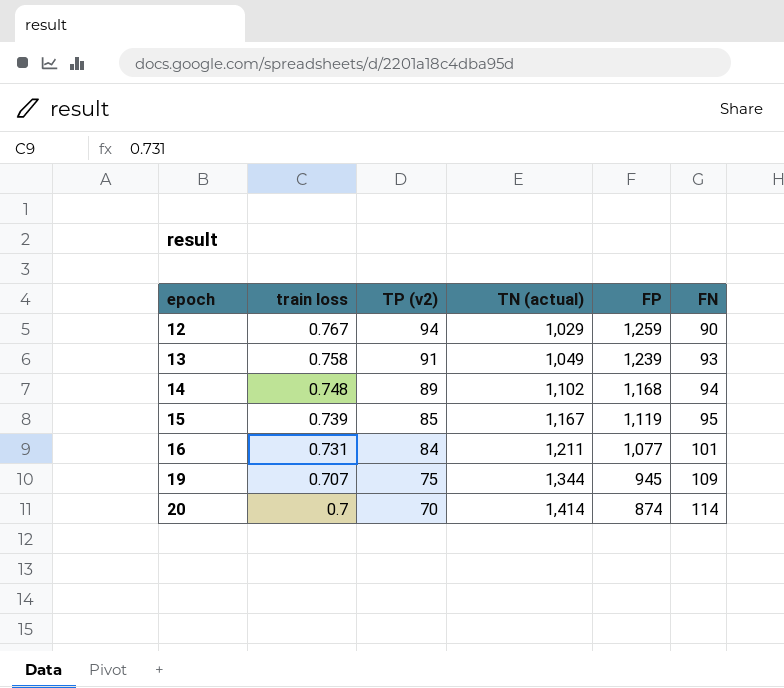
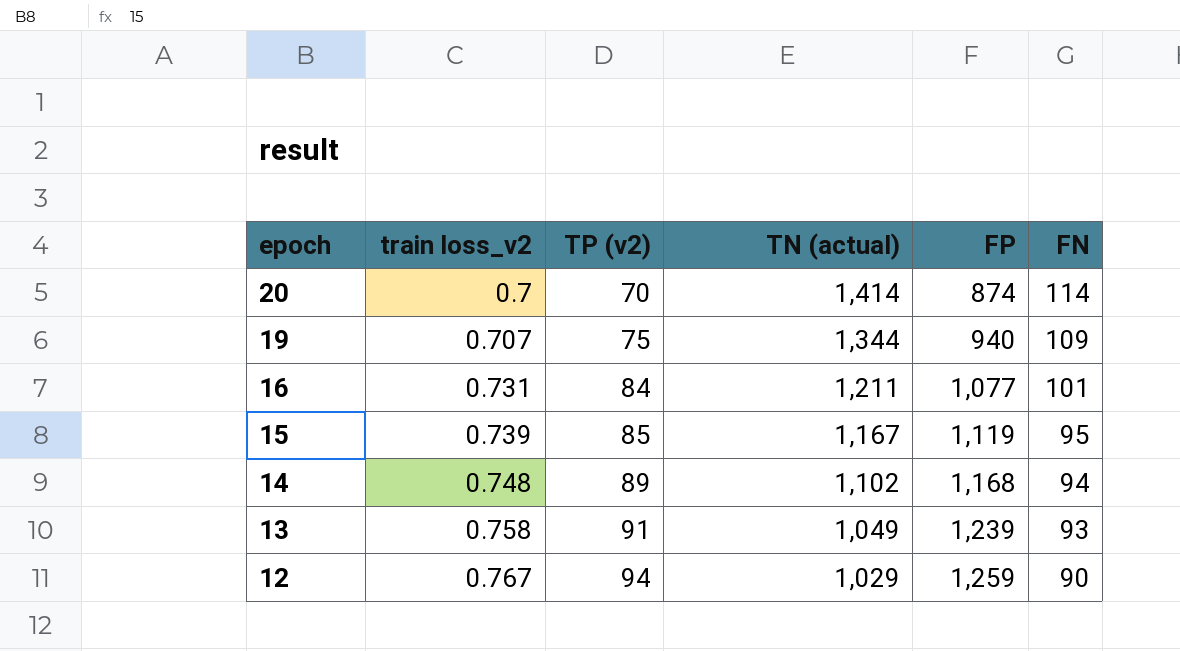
row order: epoch ascending -> epoch descending
column name: train loss -> train loss_v2
19 | FP: 945 -> 940

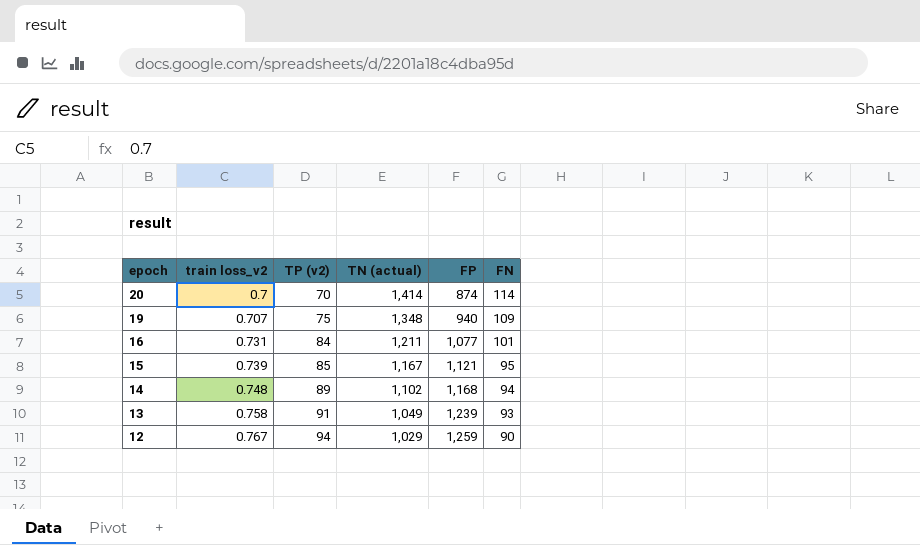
19 | TN (actual): 1,344 -> 1,348
15 | FP: 1,119 -> 1,121

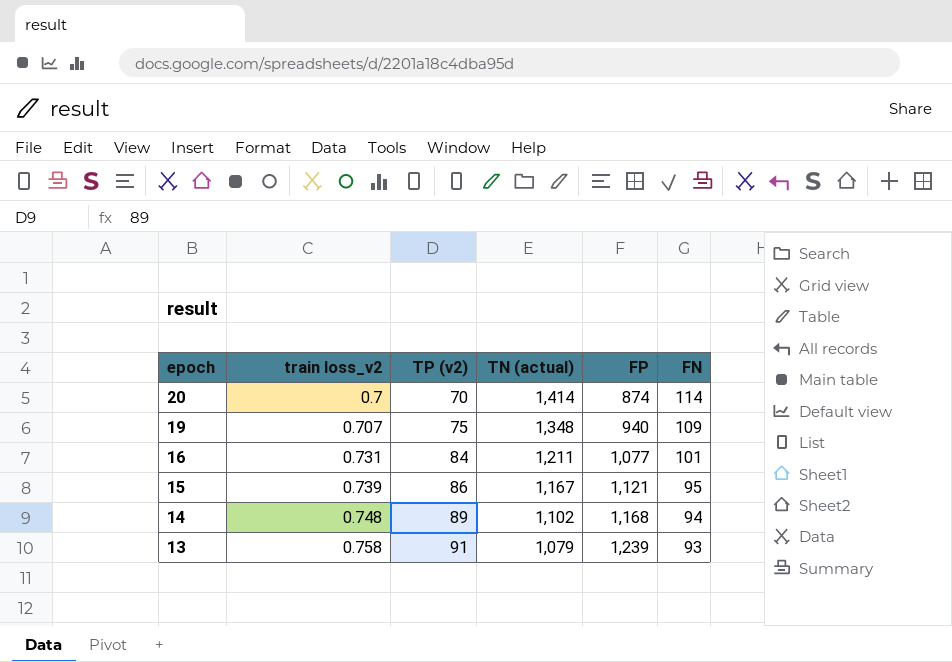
row 12: 0.767 | 94 | 1,029 | 1,259 | 90 -> none
15 | TP (v2): 85 -> 86
13 | TN (actual): 1,049 -> 1,079

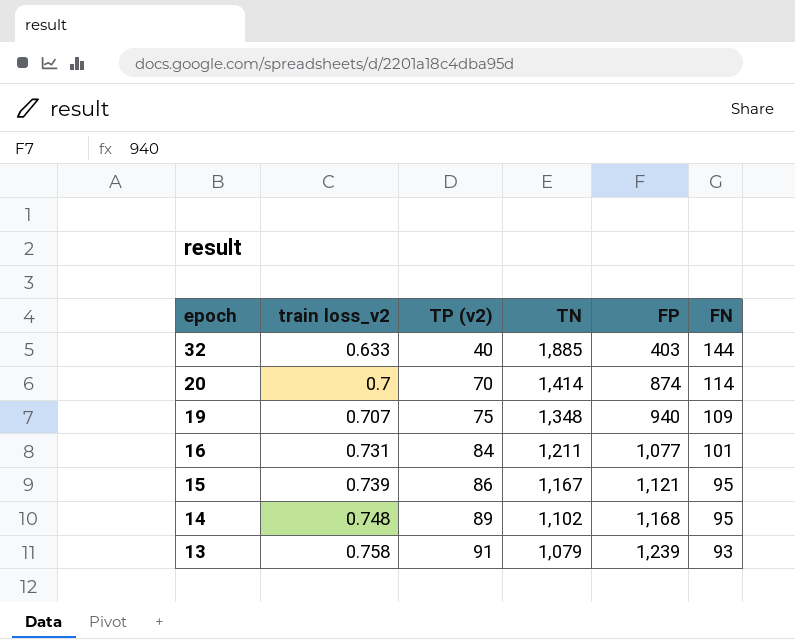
column name: TN (actual) -> TN
row 32: none -> 0.633 | 40 | 1,885 | 403 | 144
14 | FN: 94 -> 95

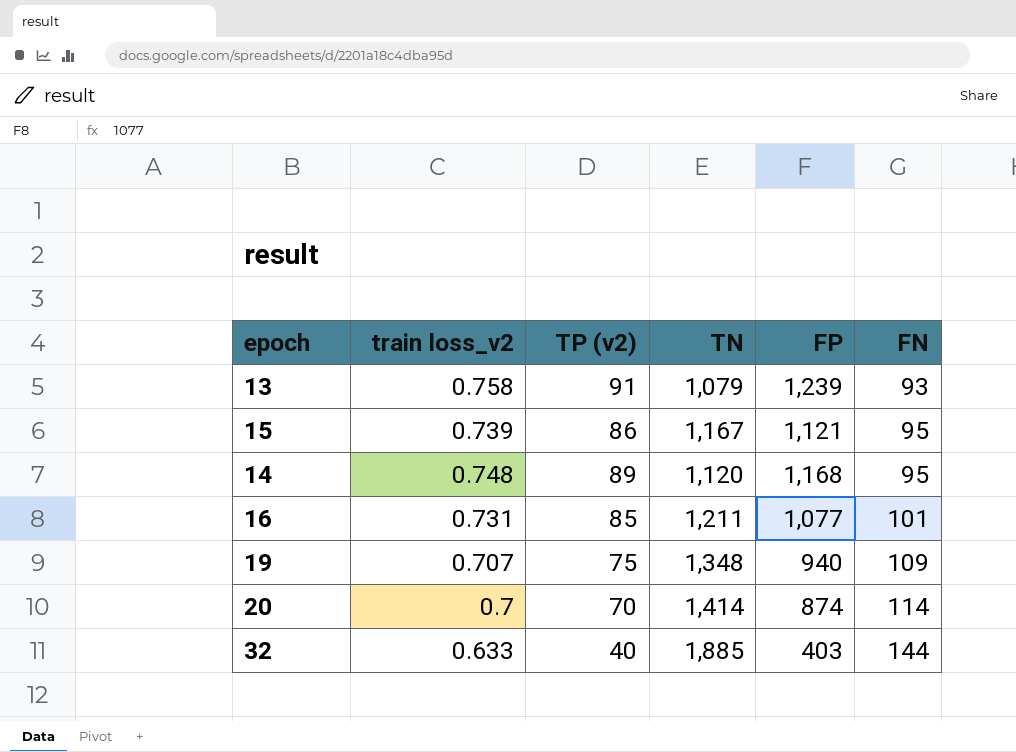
row order: epoch descending -> FN ascending
14 | TN: 1,102 -> 1,120
16 | TP (v2): 84 -> 85

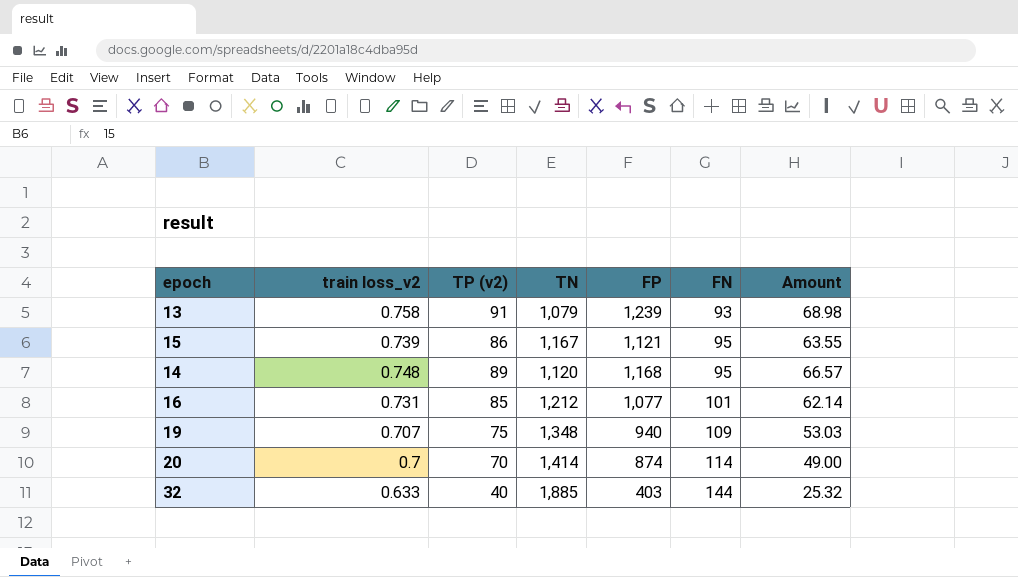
column Amount | formula: none -> [train loss_v2] * [TP (v2)]
16 | TN: 1,211 -> 1,212

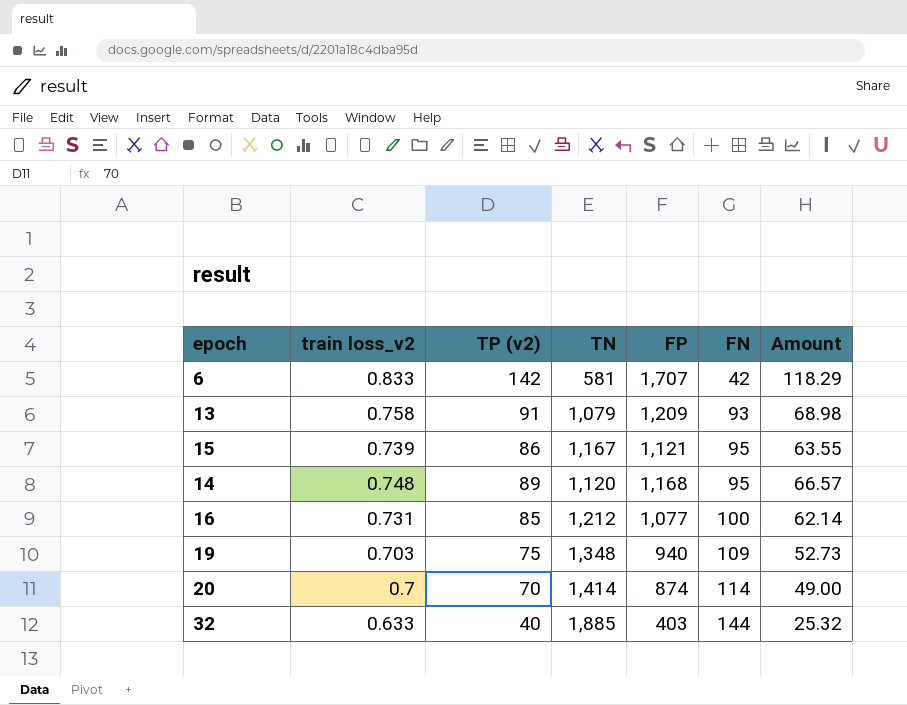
row 6: none -> 0.833 | 142 | 581 | 1,707 | 42 | 118.29
13 | FP: 1,239 -> 1,209
16 | FN: 101 -> 100
19 | train loss_v2: 0.707 -> 0.703
19 | Amount: 53.03 -> 52.73

